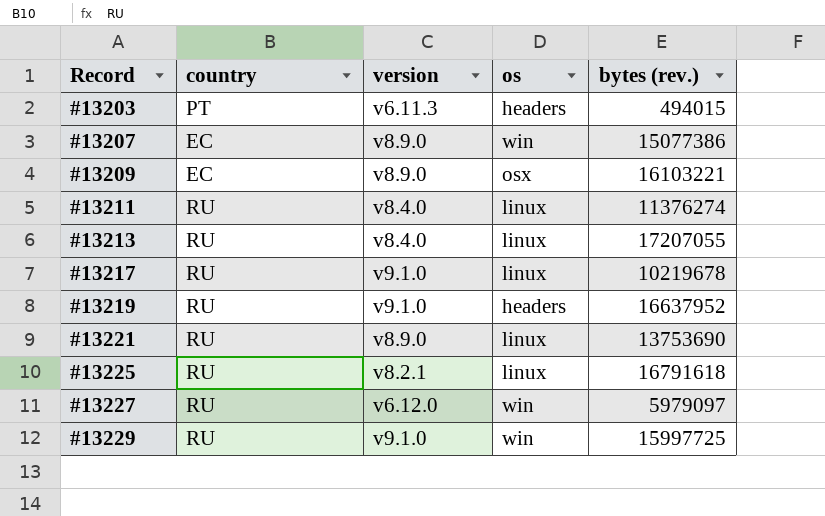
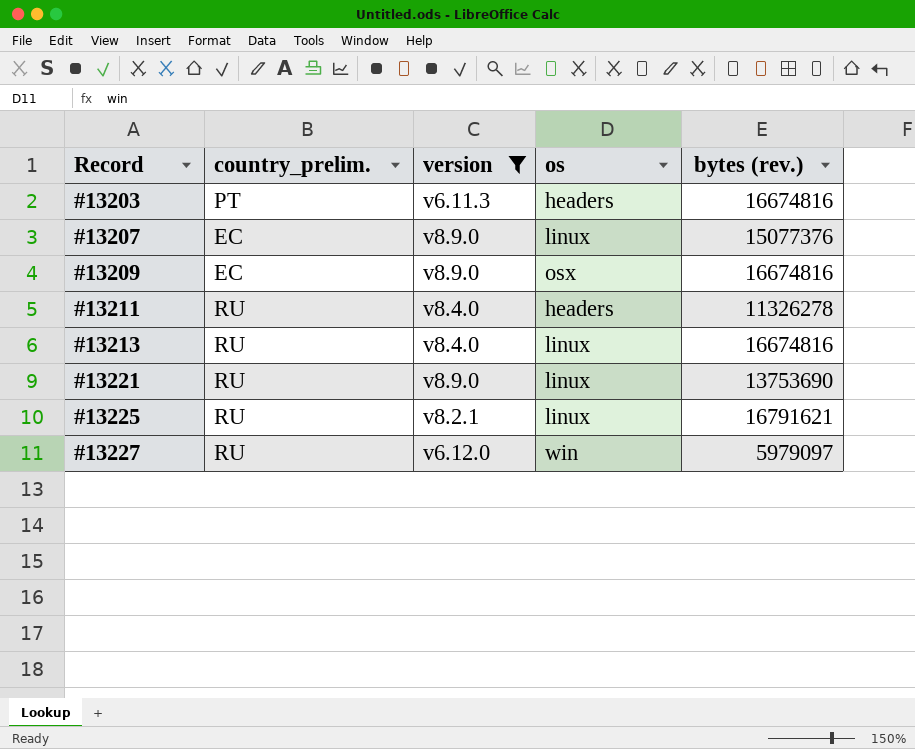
filter: none -> version != v9.1.0
column name: country -> country_prelim.
#13203 | bytes (rev.): 494015 -> 16674816
#13207 | os: win -> linux
#13207 | bytes (rev.): 15077386 -> 15077376
#13209 | bytes (rev.): 16103221 -> 16674816
#13211 | os: linux -> headers
#13211 | bytes (rev.): 11376274 -> 11326278
#13213 | bytes (rev.): 17207055 -> 16674816
#13225 | bytes (rev.): 16791618 -> 16791621

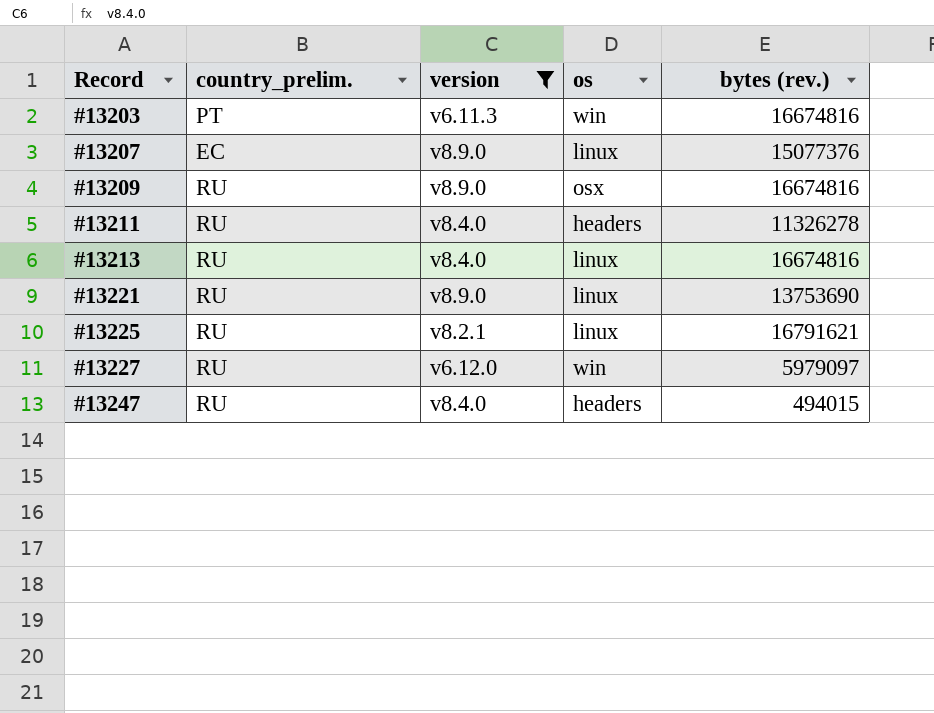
#13203 | os: headers -> win
#13209 | country_prelim.: EC -> RU
row #13247: none -> RU | v8.4.0 | headers | 494015

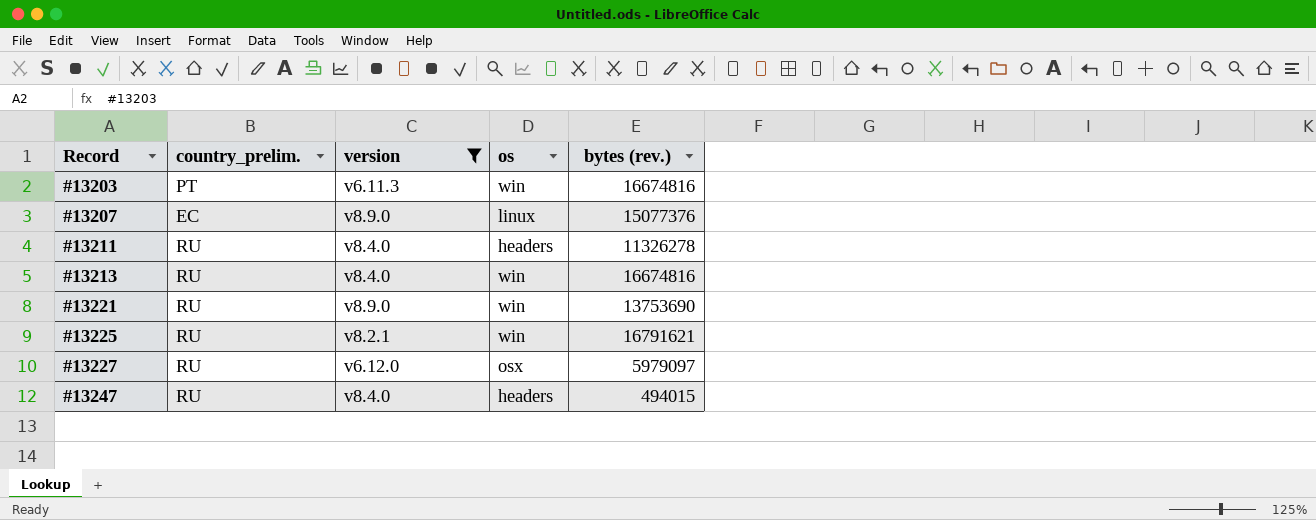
row #13209: RU | v8.9.0 | osx | 16674816 -> none
#13213 | os: linux -> win
#13221 | os: linux -> win
#13225 | os: linux -> win
#13227 | os: win -> osx

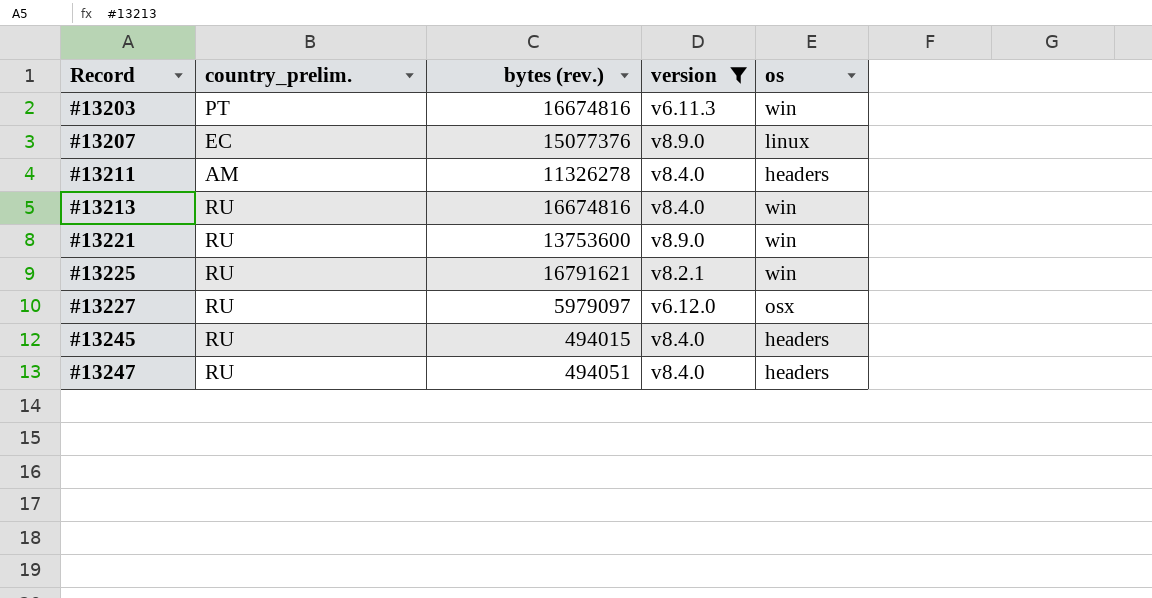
column bytes (rev.) | position: 5 -> 3
#13211 | country_prelim.: RU -> AM
#13221 | bytes (rev.): 13753690 -> 13753600
row #13245: none -> RU | 494015 | v8.4.0 | headers
#13247 | bytes (rev.): 494015 -> 494051

